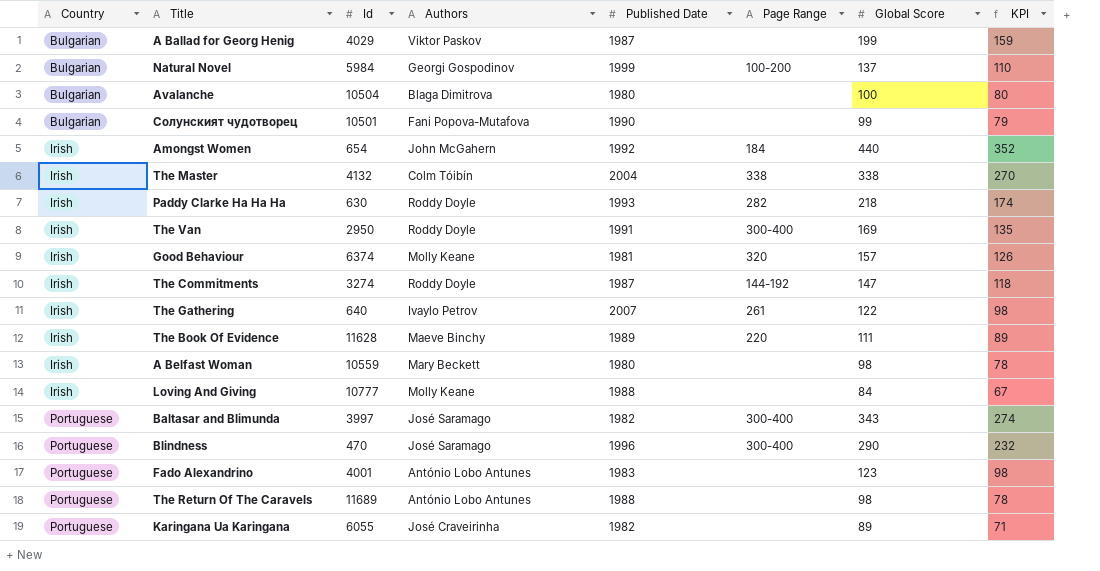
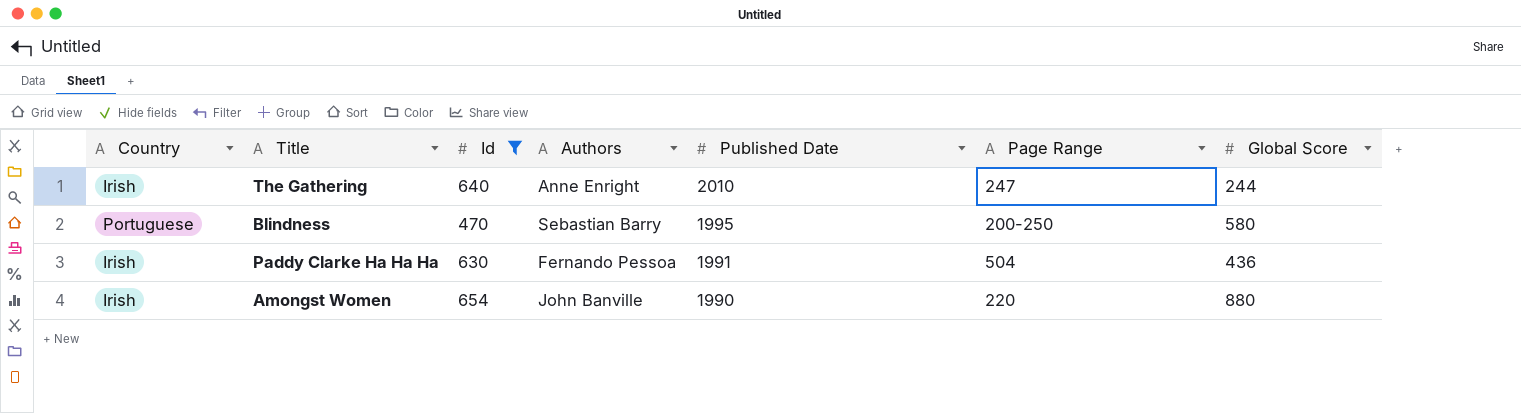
filter: none -> Id <= 654
row order: Country ascending -> Published Date descending
column KPI | formula: [Global Score] * 0.8 -> none
The Gathering | Authors: Ivaylo Petrov -> Anne Enright
The Gathering | Published Date: 2007 -> 2010
The Gathering | Page Range: 261 -> 247
The Gathering | Global Score: 122 -> 244
Blindness | Authors: José Saramago -> Sebastian Barry
Blindness | Published Date: 1996 -> 1995
Blindness | Page Range: 300-400 -> 200-250
Blindness | Global Score: 290 -> 580
Paddy Clarke Ha Ha Ha | Authors: Roddy Doyle -> Fernando Pessoa
Paddy Clarke Ha Ha Ha | Published Date: 1993 -> 1991
Paddy Clarke Ha Ha Ha | Page Range: 282 -> 504
Paddy Clarke Ha Ha Ha | Global Score: 218 -> 436
Amongst Women | Authors: John McGahern -> John Banville
Amongst Women | Published Date: 1992 -> 1990
Amongst Women | Page Range: 184 -> 220
Amongst Women | Global Score: 440 -> 880

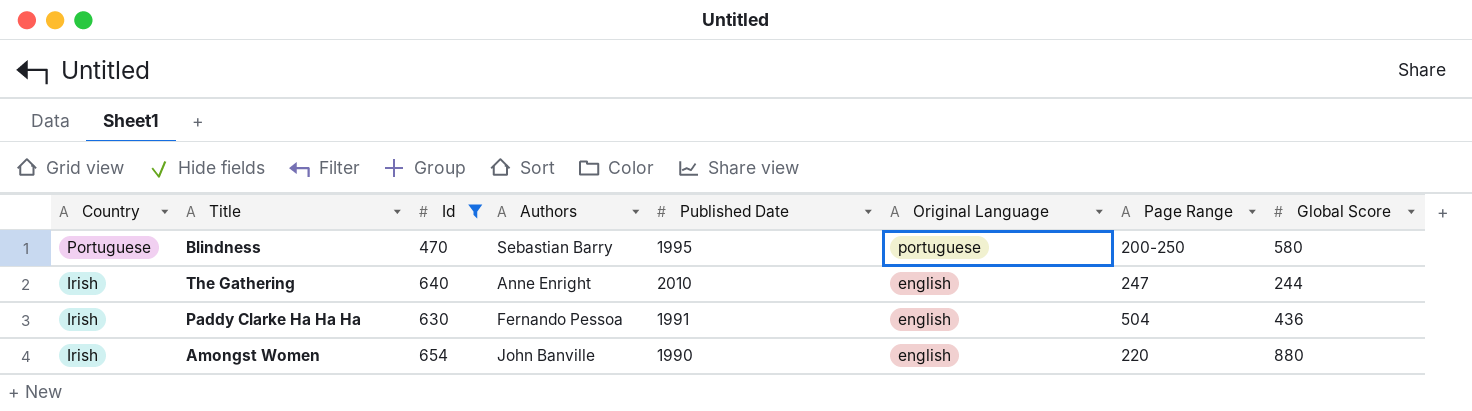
row order: Published Date descending -> Country descending
column Original Language | position: none -> 6

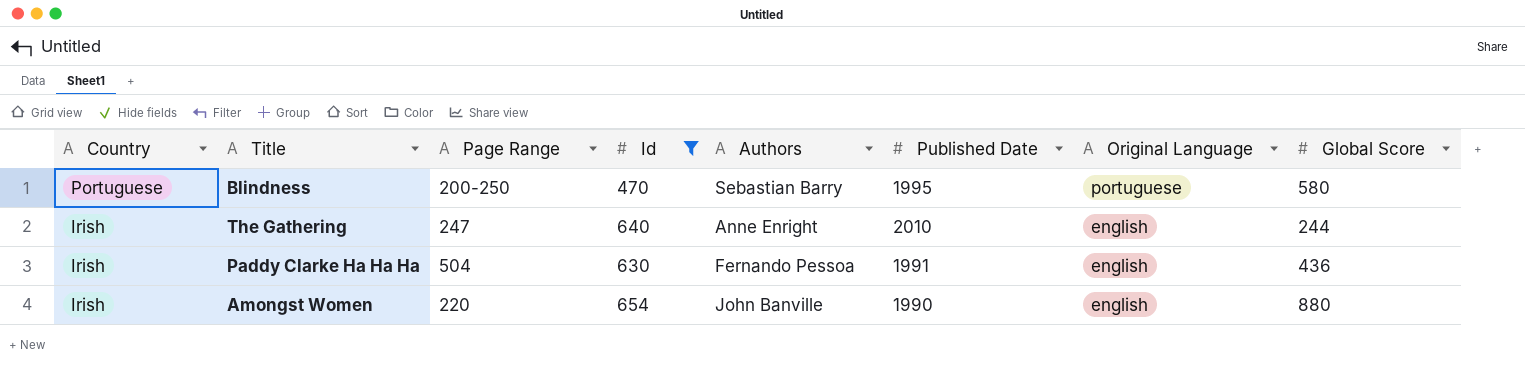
column Page Range | position: 7 -> 3

